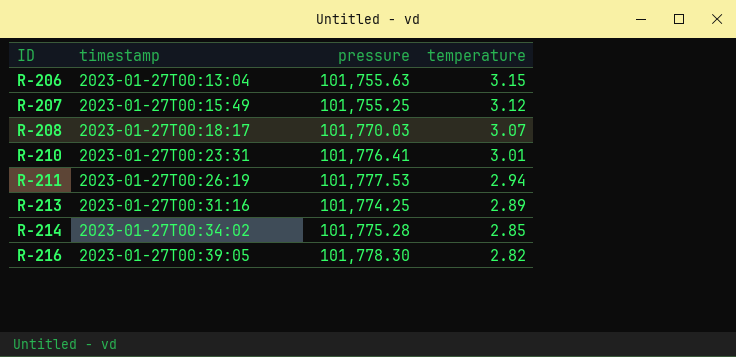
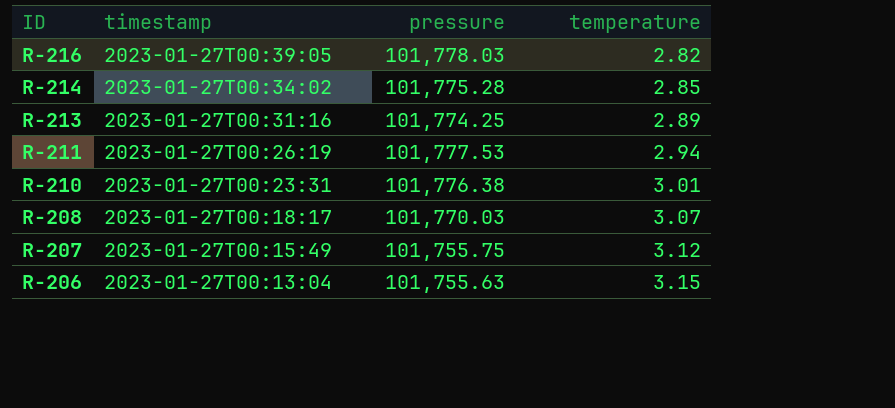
row order: ID ascending -> ID descending
R-216 | pressure: 101,778.30 -> 101,778.03
R-210 | pressure: 101,776.41 -> 101,776.38
R-207 | pressure: 101,755.25 -> 101,755.75

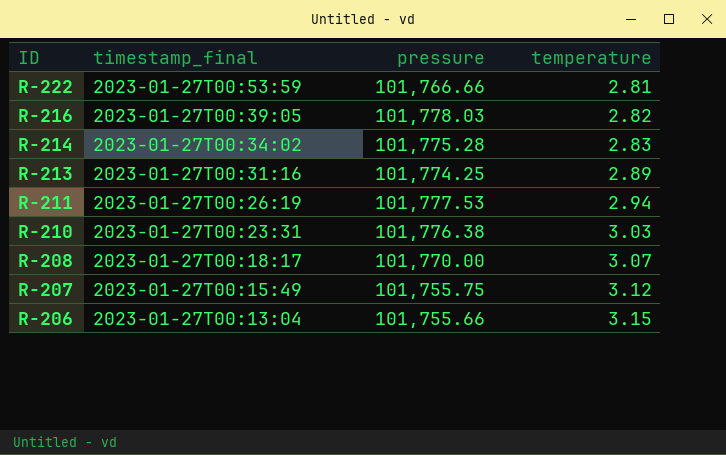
column name: timestamp -> timestamp_final
row R-222: none -> 2023-01-27T00:53:59 | 101,766.66 | 2.81
R-214 | temperature: 2.85 -> 2.83
R-210 | temperature: 3.01 -> 3.03
R-208 | pressure: 101,770.03 -> 101,770.00
R-206 | pressure: 101,755.63 -> 101,755.66

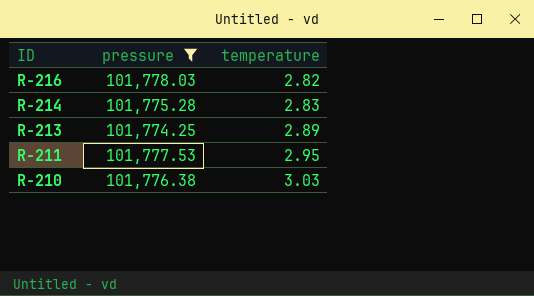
filter: none -> pressure >= 101,774.25
column timestamp_final | position: 2 -> none
R-211 | temperature: 2.94 -> 2.95

